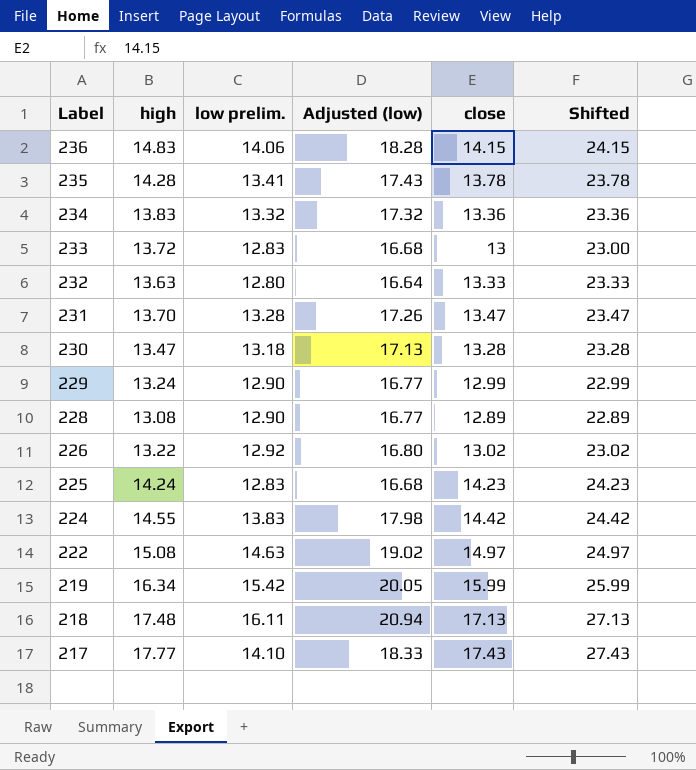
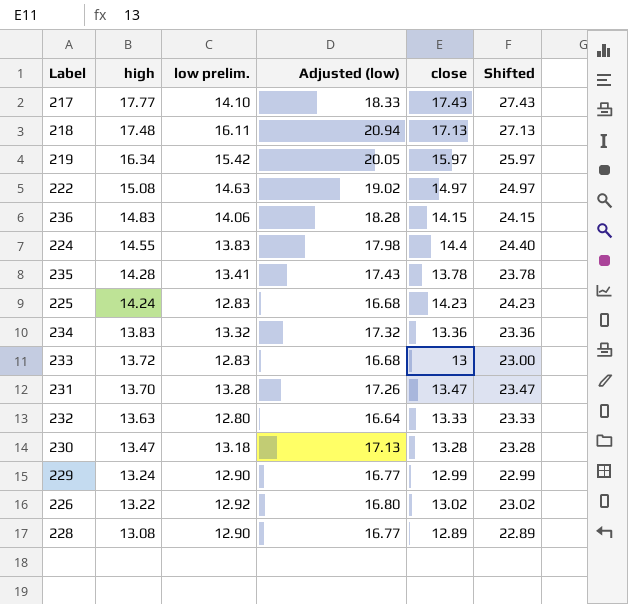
row order: Label descending -> high descending
219 | close: 15.99 -> 15.97
219 | Shifted: 25.99 -> 25.97
224 | close: 14.42 -> 14.4
224 | Shifted: 24.42 -> 24.40

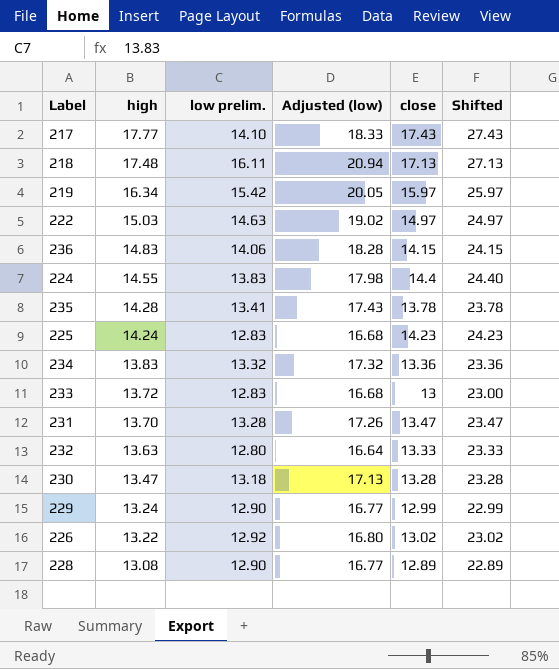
222 | high: 15.08 -> 15.03

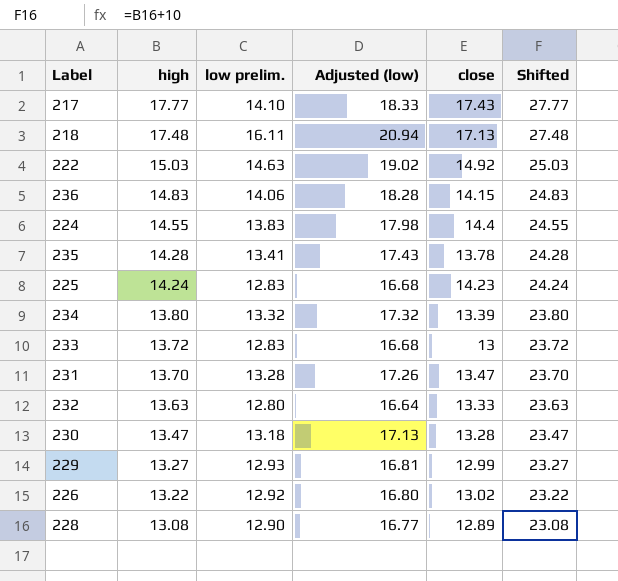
column Shifted | formula: [close] + 10 -> [high] + 10
row 219: 16.34 | 15.42 | 20.05 | 15.97 | 25.97 -> none
222 | close: 14.97 -> 14.92
234 | high: 13.83 -> 13.80
234 | close: 13.36 -> 13.39
229 | high: 13.24 -> 13.27
229 | low prelim.: 12.90 -> 12.93
229 | Adjusted (low): 16.77 -> 16.81

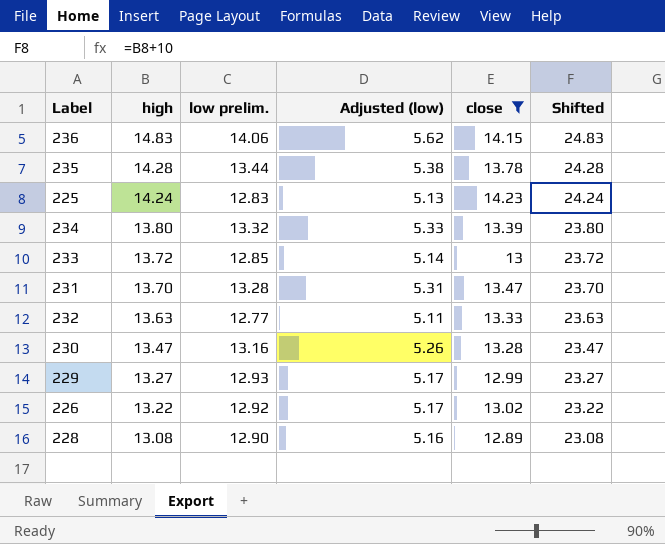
filter: none -> close <= 14.23
column Adjusted (low) | formula: [low prelim.] * 1.3 -> [low prelim.] * 0.4
235 | low prelim.: 13.41 -> 13.44
233 | low prelim.: 12.83 -> 12.85
232 | low prelim.: 12.80 -> 12.77
230 | low prelim.: 13.18 -> 13.16

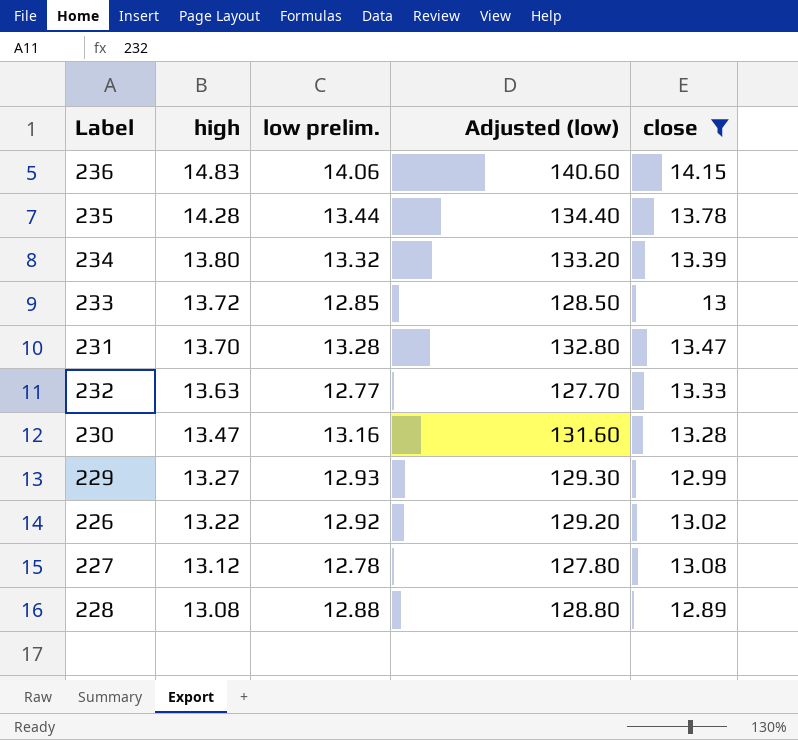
column Shifted | formula: [high] + 10 -> none
column Adjusted (low) | formula: [low prelim.] * 0.4 -> [low prelim.] * 10
row 225: 14.24 | 12.83 | 5.13 | 14.23 | 24.24 -> none
row 227: none -> 13.12 | 12.78 | 127.80 | 13.08
228 | low prelim.: 12.90 -> 12.88

